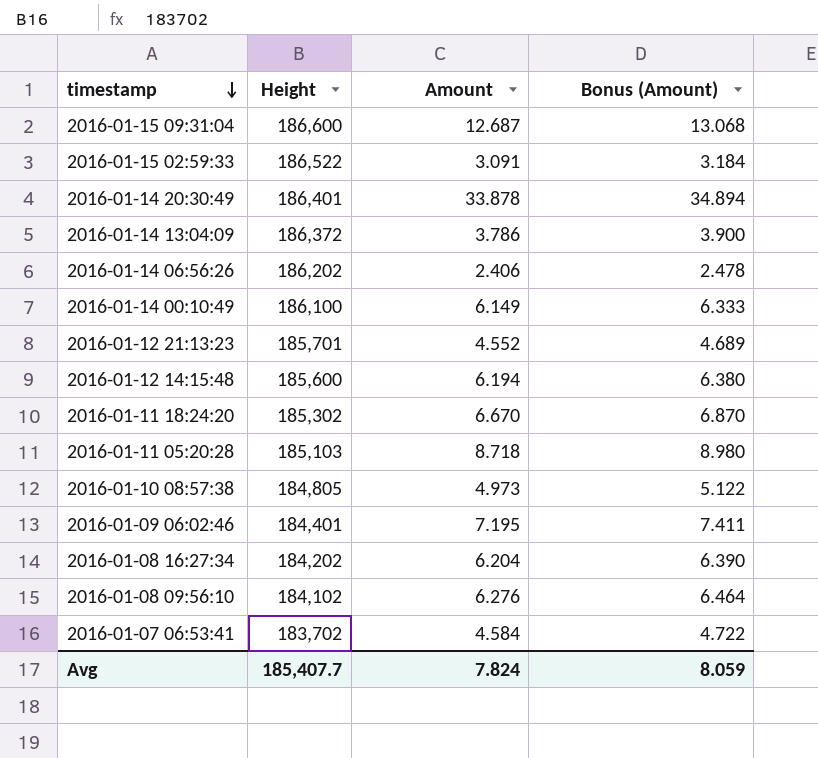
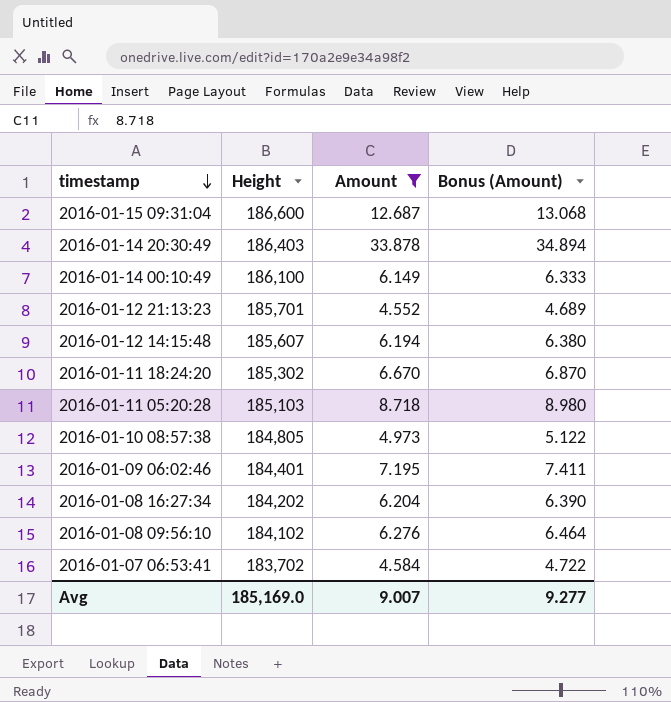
filter: none -> Amount >= 4.552
2016-01-14 20:30:49 | Height: 186,401 -> 186,403
2016-01-12 14:15:48 | Height: 185,600 -> 185,607
Avg | Height: 185,407.7 -> 185,169.0
Avg | Amount: 7.824 -> 9.007
Avg | Bonus (Amount): 8.059 -> 9.277

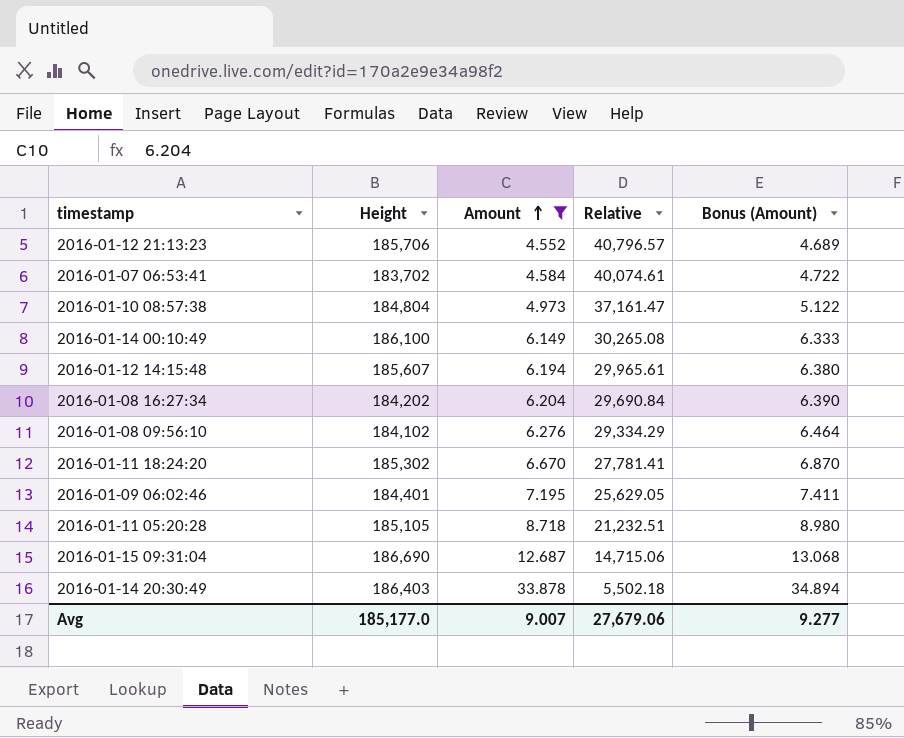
row order: timestamp descending -> Amount ascending
column Relative | formula: none -> [Height] / [Amount]
2016-01-12 21:13:23 | Height: 185,701 -> 185,706
2016-01-10 08:57:38 | Height: 184,805 -> 184,804
2016-01-11 05:20:28 | Height: 185,103 -> 185,105
2016-01-15 09:31:04 | Height: 186,600 -> 186,690
Avg | Height: 185,169.0 -> 185,177.0

